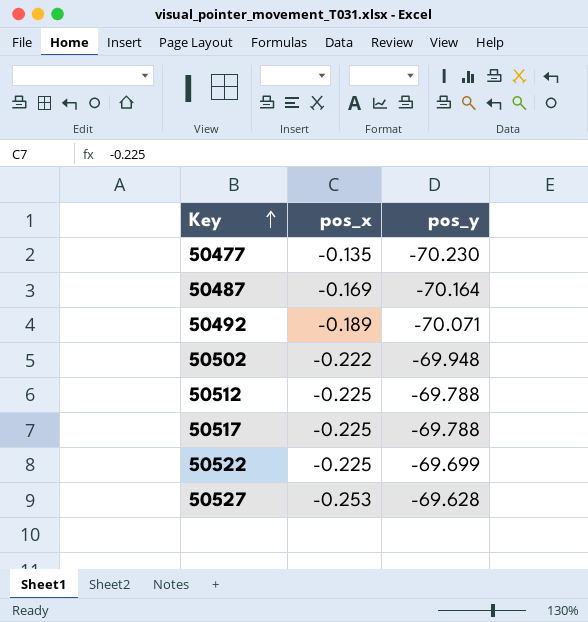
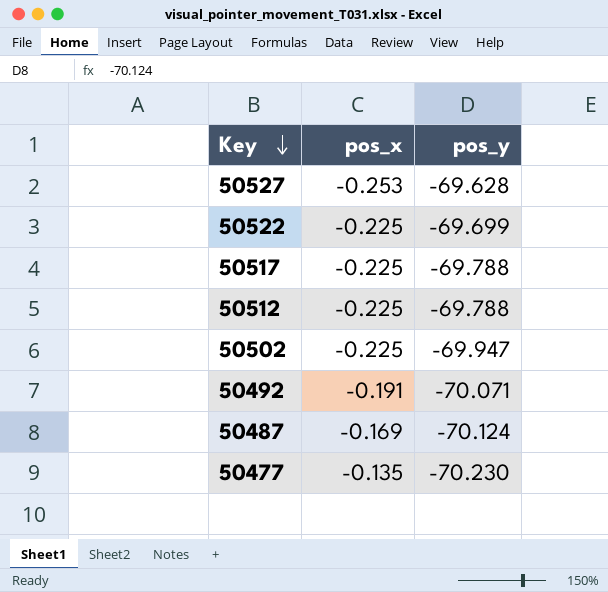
row order: Key ascending -> Key descending
50502 | pos_x: -0.222 -> -0.225
50502 | pos_y: -69.948 -> -69.947
50492 | pos_x: -0.189 -> -0.191
50487 | pos_y: -70.164 -> -70.124

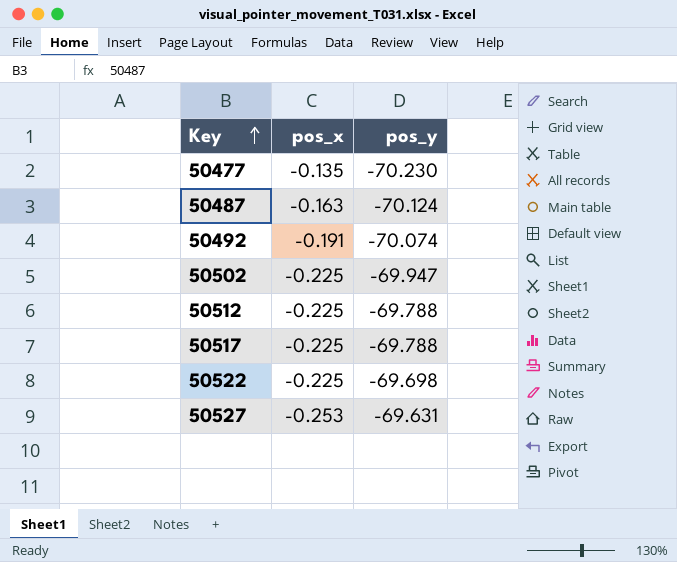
row order: Key descending -> Key ascending
50487 | pos_x: -0.169 -> -0.163
50492 | pos_y: -70.071 -> -70.074
50522 | pos_y: -69.699 -> -69.698
50527 | pos_y: -69.628 -> -69.631

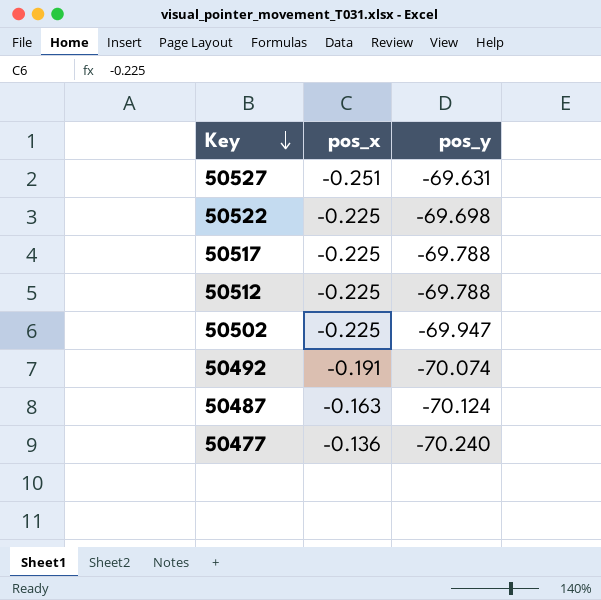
row order: Key ascending -> Key descending
50527 | pos_x: -0.253 -> -0.251
50477 | pos_x: -0.135 -> -0.136
50477 | pos_y: -70.230 -> -70.240

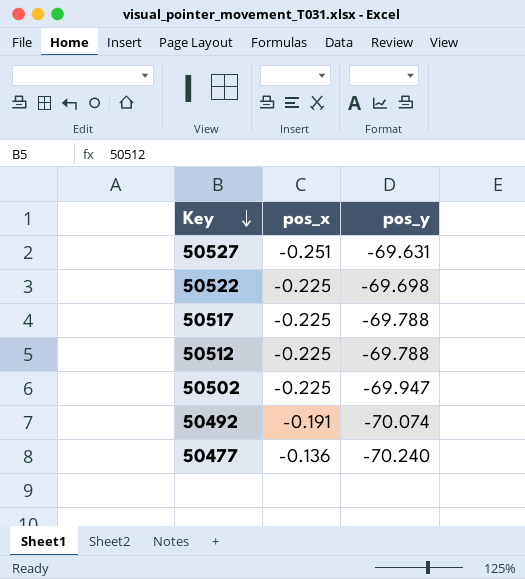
row 50487: -0.163 | -70.124 -> none

